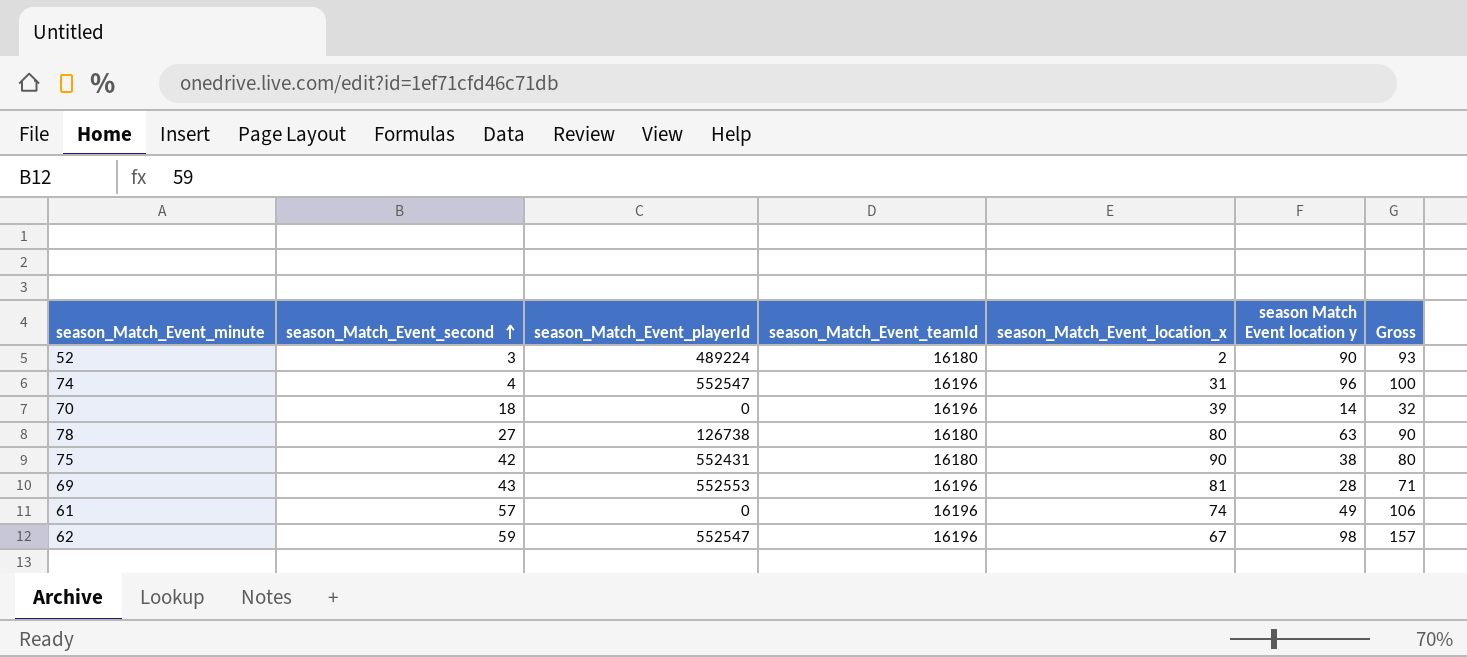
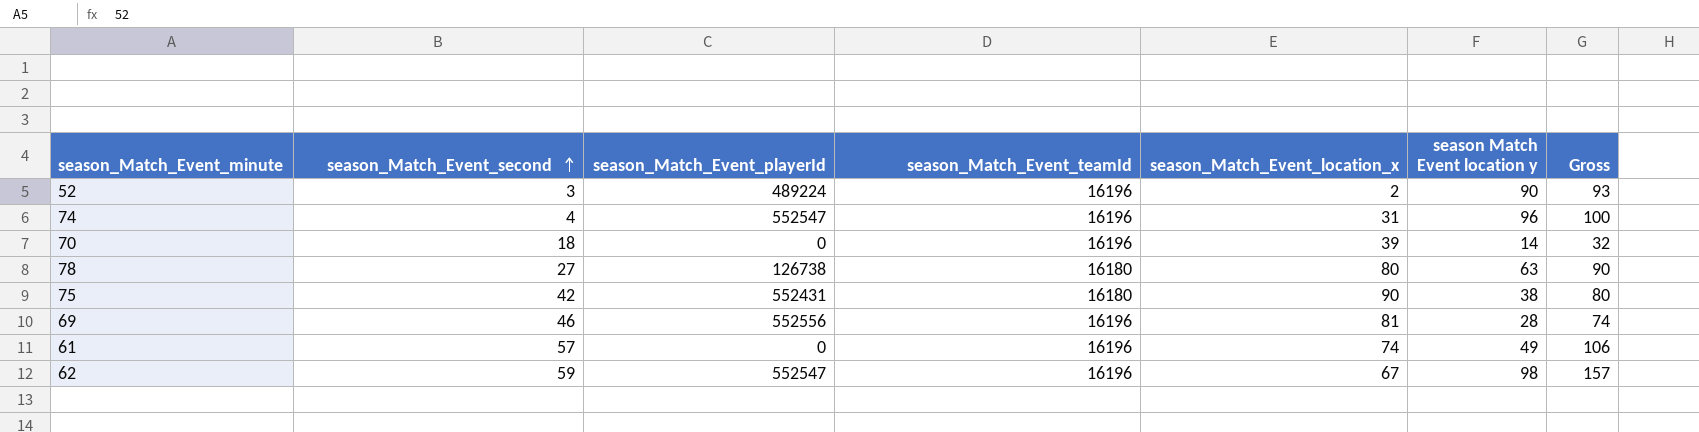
52 | season_Match_Event_teamId: 16180 -> 16196
69 | season_Match_Event_second: 43 -> 46
69 | season_Match_Event_playerId: 552553 -> 552556
69 | Gross: 71 -> 74

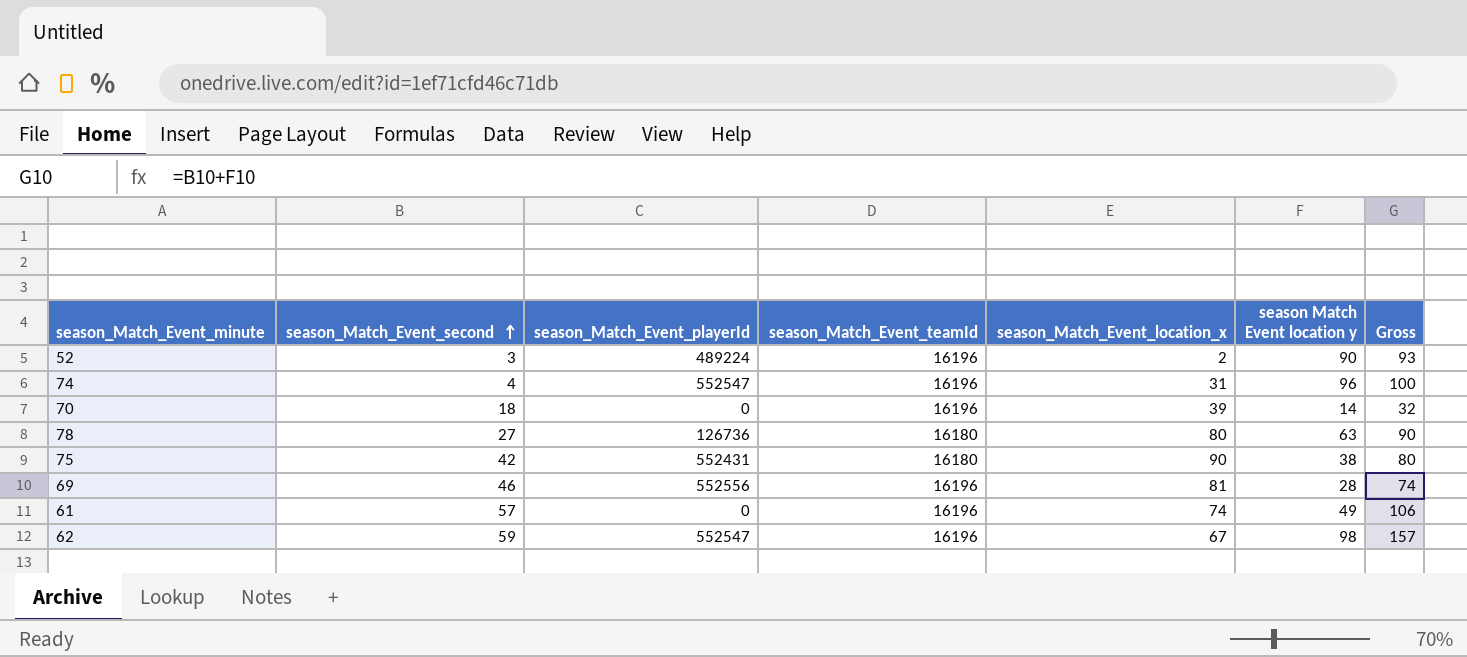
78 | season_Match_Event_playerId: 126738 -> 126736

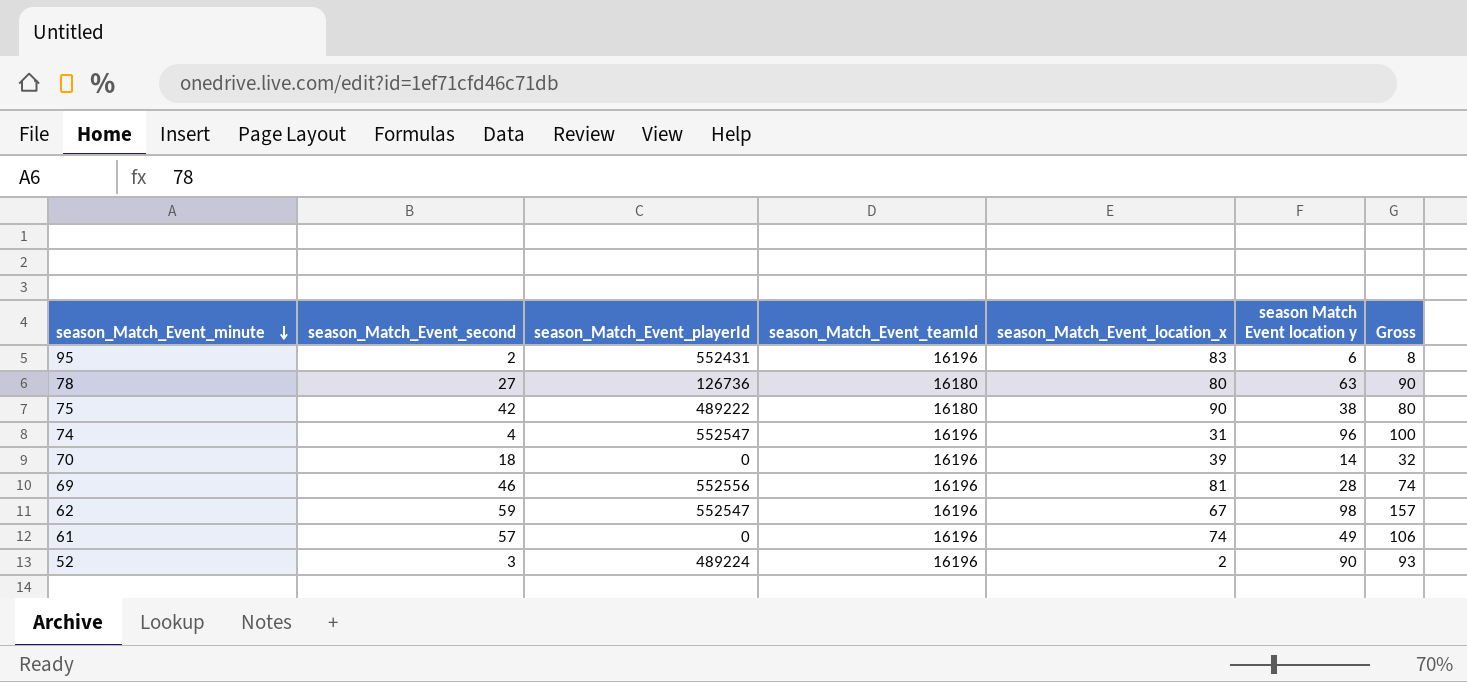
row order: season_Match_Event_second ascending -> season_Match_Event_minute descending
row 95: none -> 2 | 552431 | 16196 | 83 | 6 | 8
75 | season_Match_Event_playerId: 552431 -> 489222

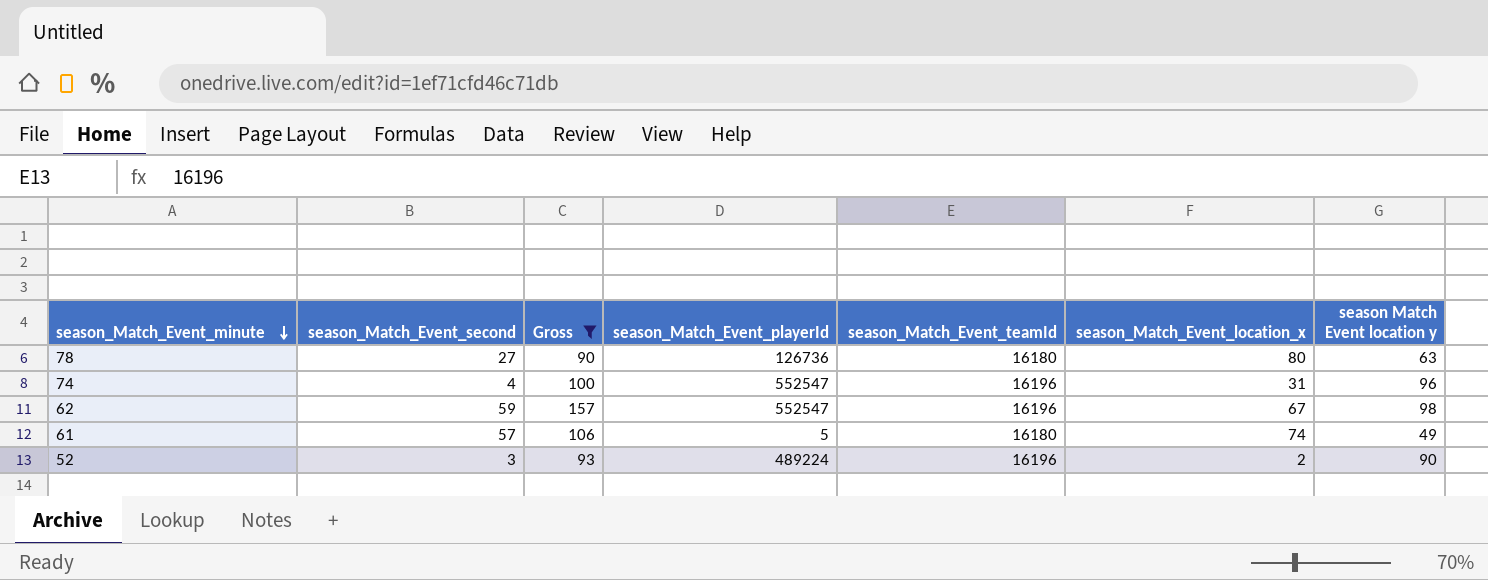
filter: none -> Gross >= 90
column Gross | position: 7 -> 3
61 | season_Match_Event_playerId: 0 -> 5
61 | season_Match_Event_teamId: 16196 -> 16180

